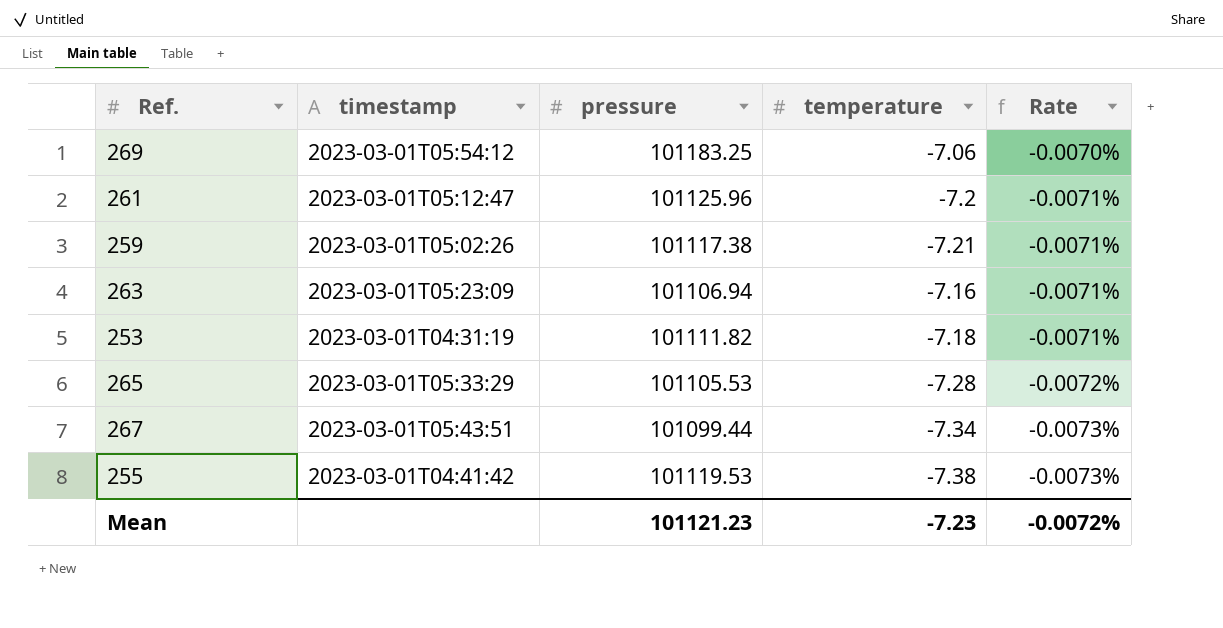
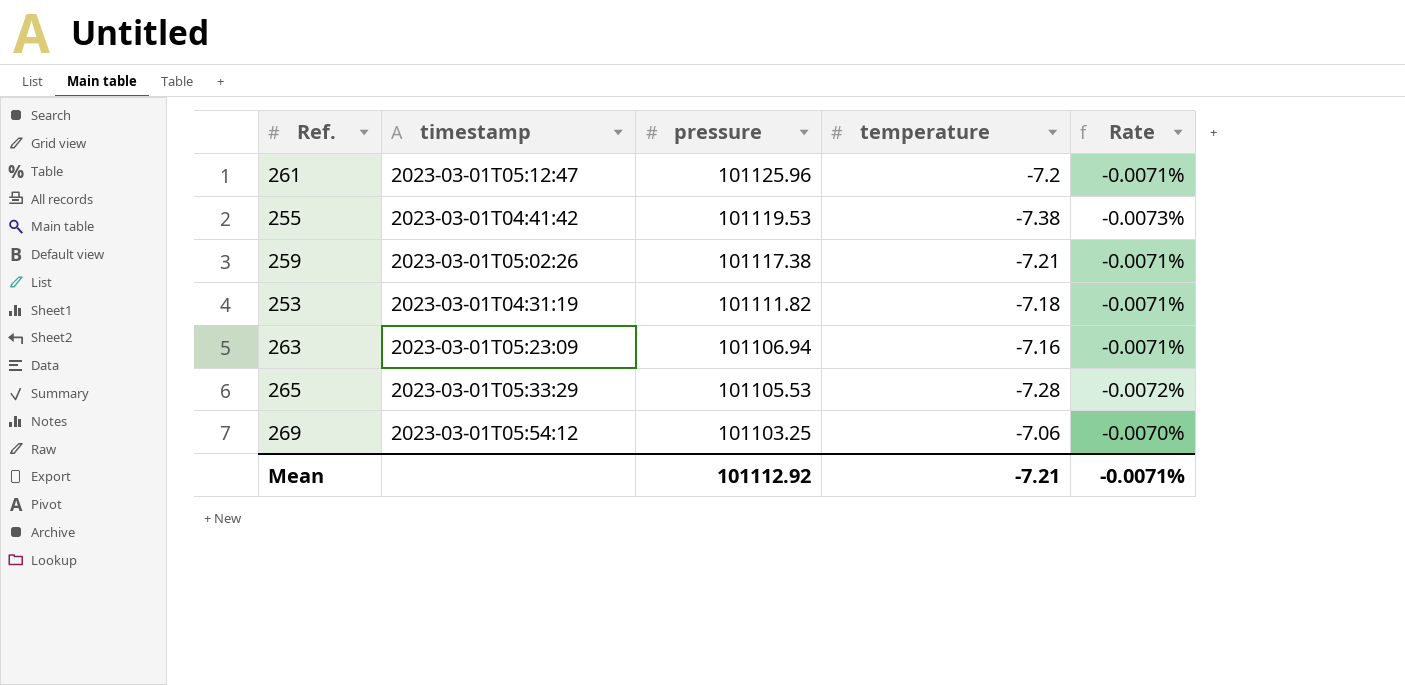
row order: Rate descending -> pressure descending
row 267: 2023-03-01T05:43:51 | 101099.44 | -7.34 | -0.0073% -> none
269 | pressure: 101183.25 -> 101103.25
Mean | pressure: 101121.23 -> 101112.92
Mean | temperature: -7.23 -> -7.21
Mean | Rate: -0.0072% -> -0.0071%

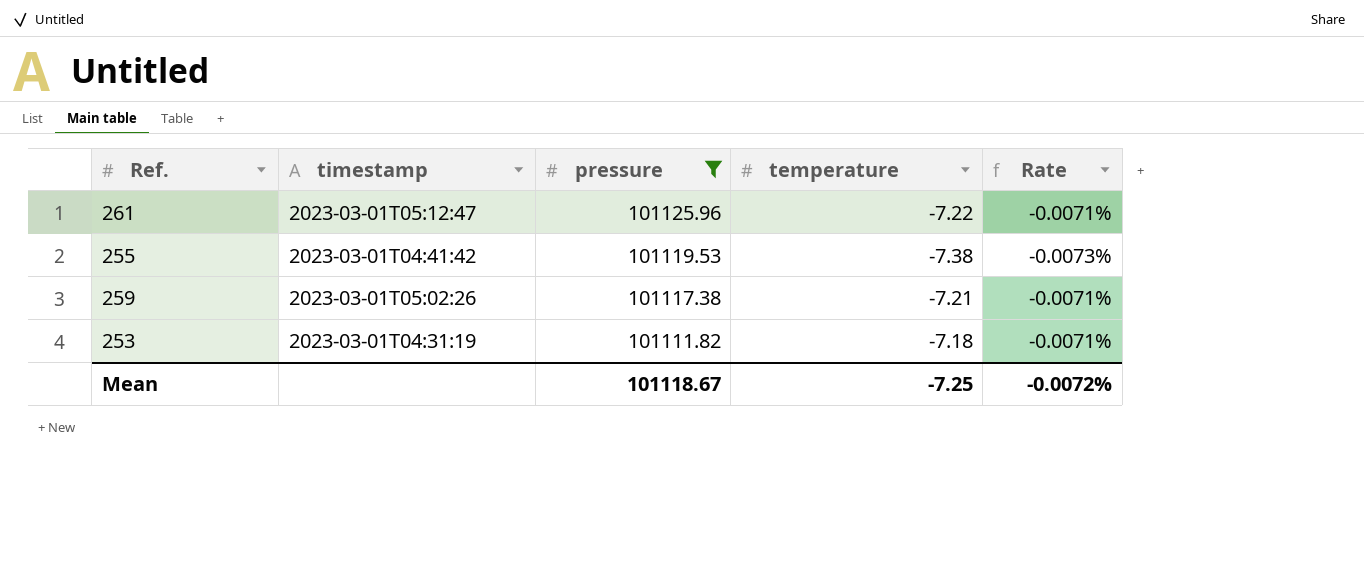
filter: none -> pressure >= 101111.82
261 | temperature: -7.2 -> -7.22
Mean | pressure: 101112.92 -> 101118.67
Mean | temperature: -7.21 -> -7.25
Mean | Rate: -0.0071% -> -0.0072%

